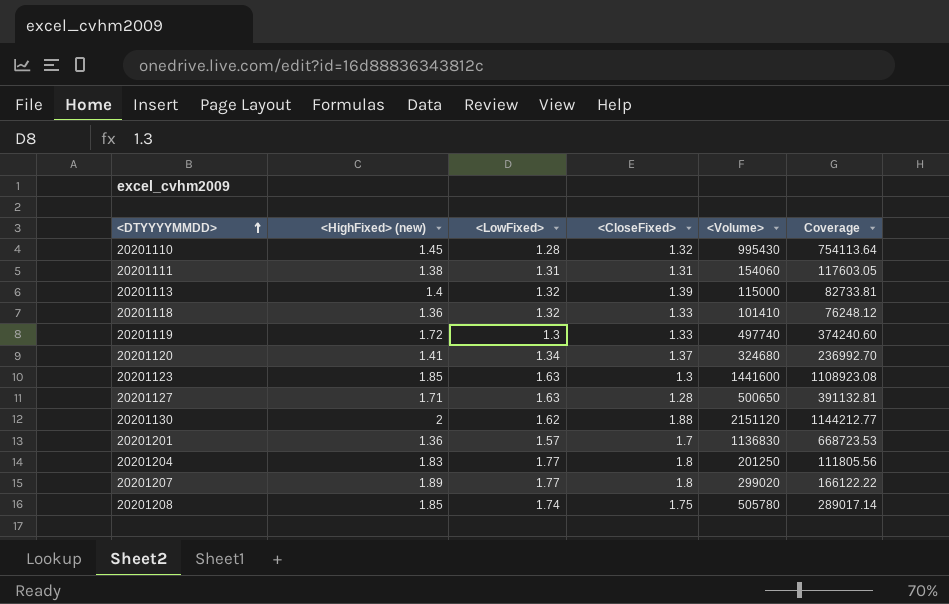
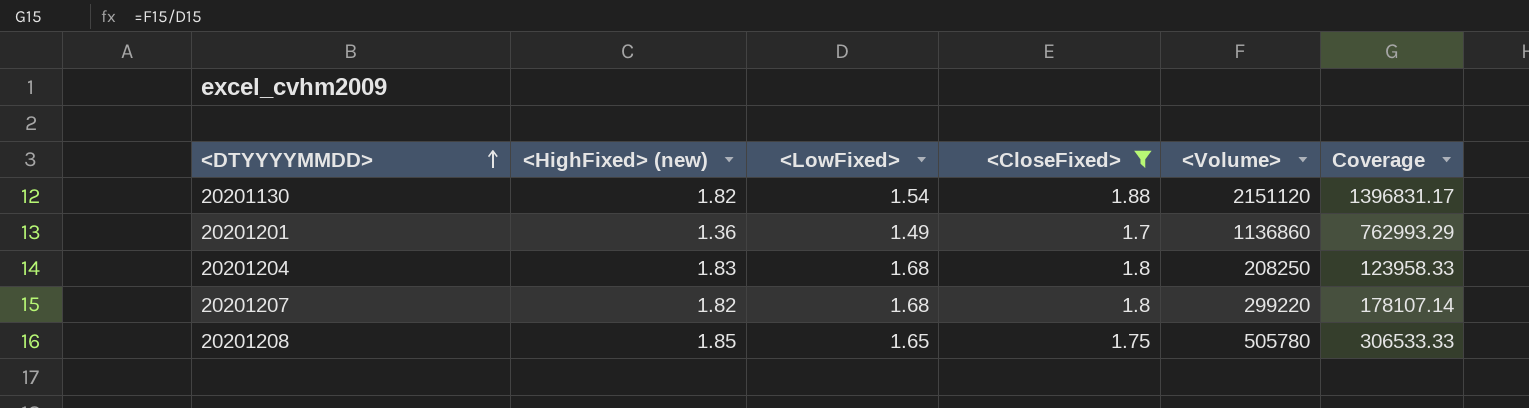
filter: none -> <CloseFixed> >= 1.7
column Coverage | formula: [<Volume>] / [<CloseFixed>] -> [<Volume>] / [<LowFixed>]
20201130 | <HighFixed> (new): 2 -> 1.82
20201130 | <LowFixed>: 1.62 -> 1.54
20201201 | <LowFixed>: 1.57 -> 1.49
20201201 | <Volume>: 1136830 -> 1136860
20201204 | <LowFixed>: 1.77 -> 1.68
20201204 | <Volume>: 201250 -> 208250
20201207 | <HighFixed> (new): 1.89 -> 1.82
20201207 | <LowFixed>: 1.77 -> 1.68
20201207 | <Volume>: 299020 -> 299220
20201208 | <LowFixed>: 1.74 -> 1.65

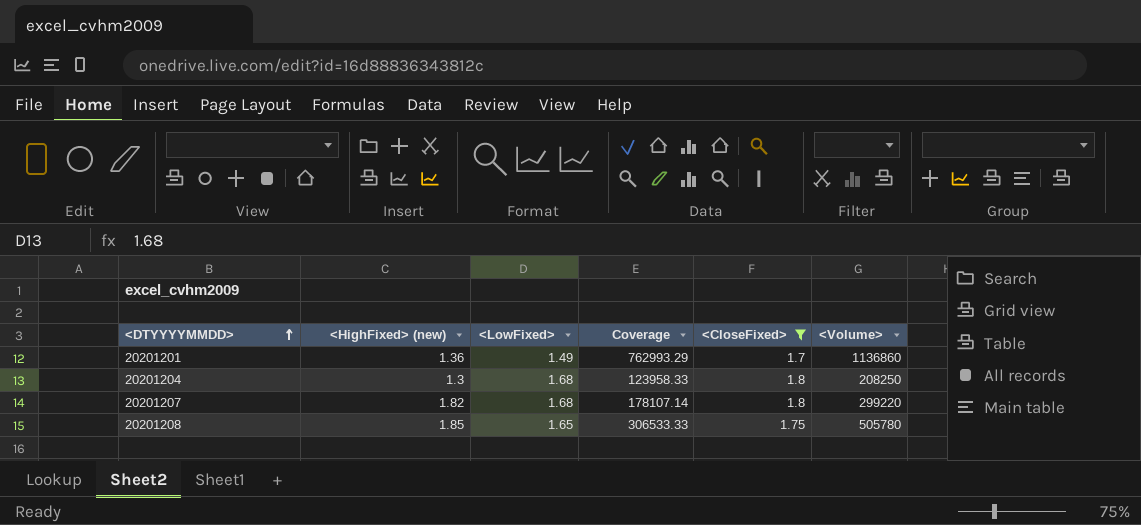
column Coverage | position: 6 -> 4
row 20201130: 1.82 | 1.54 | 1.88 | 2151120 | 1396831.17 -> none
20201204 | <HighFixed> (new): 1.83 -> 1.3

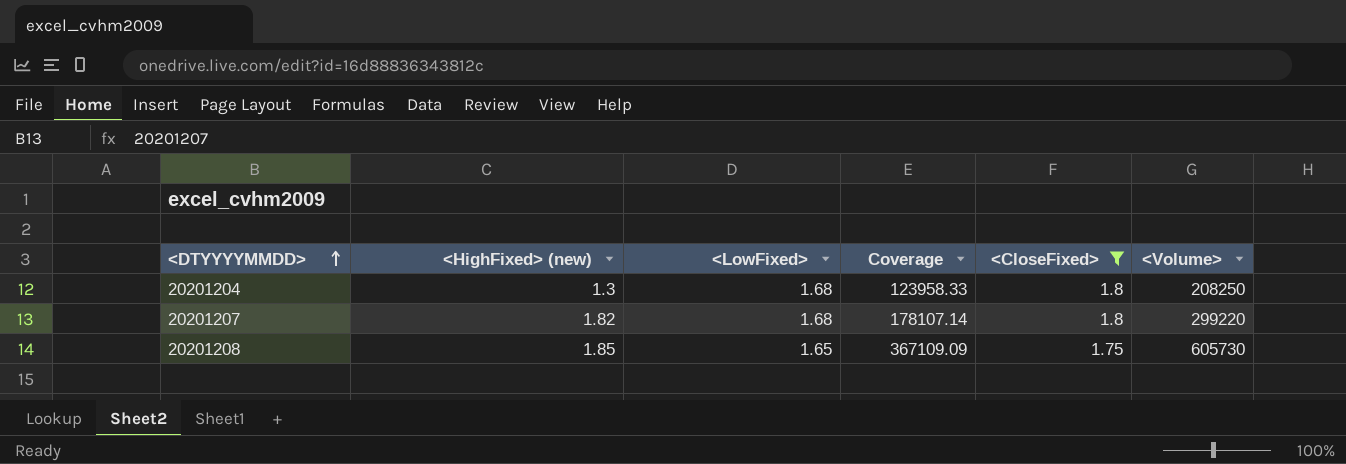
row 20201201: 1.36 | 1.49 | 762993.29 | 1.7 | 1136860 -> none
20201208 | Coverage: 306533.33 -> 367109.09
20201208 | <Volume>: 505780 -> 605730

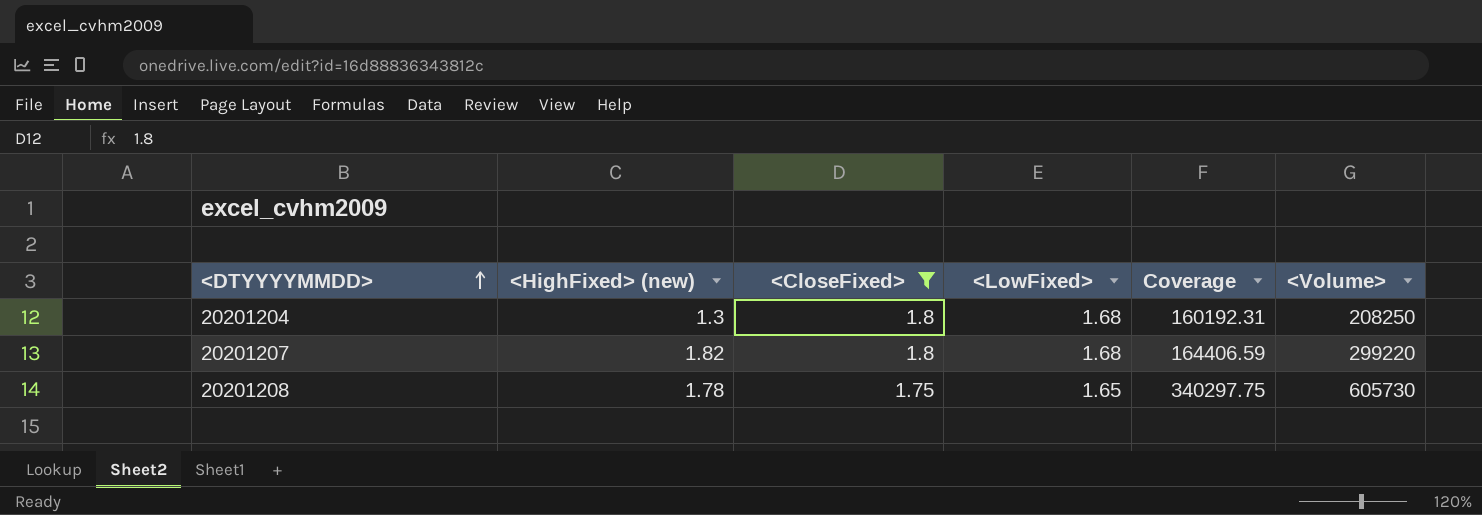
column <CloseFixed> | position: 5 -> 3
column Coverage | formula: [<Volume>] / [<LowFixed>] -> [<Volume>] / [<HighFixed> (new)]
20201208 | <HighFixed> (new): 1.85 -> 1.78

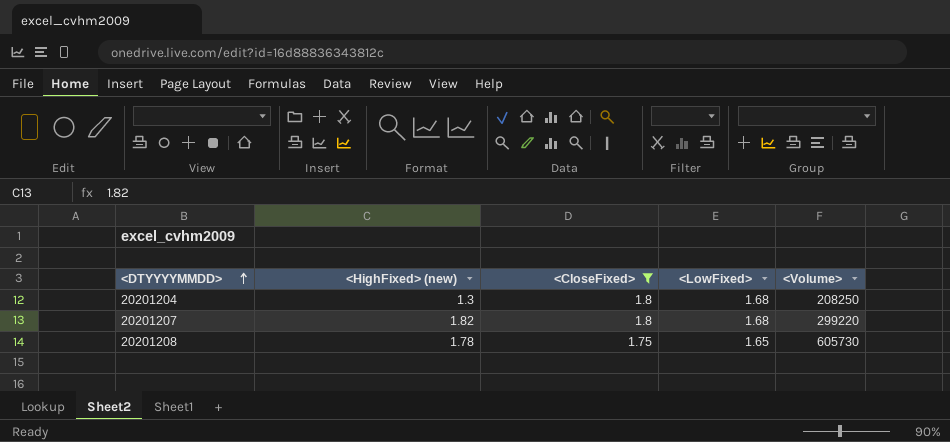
column Coverage | formula: [<Volume>] / [<HighFixed> (new)] -> none

